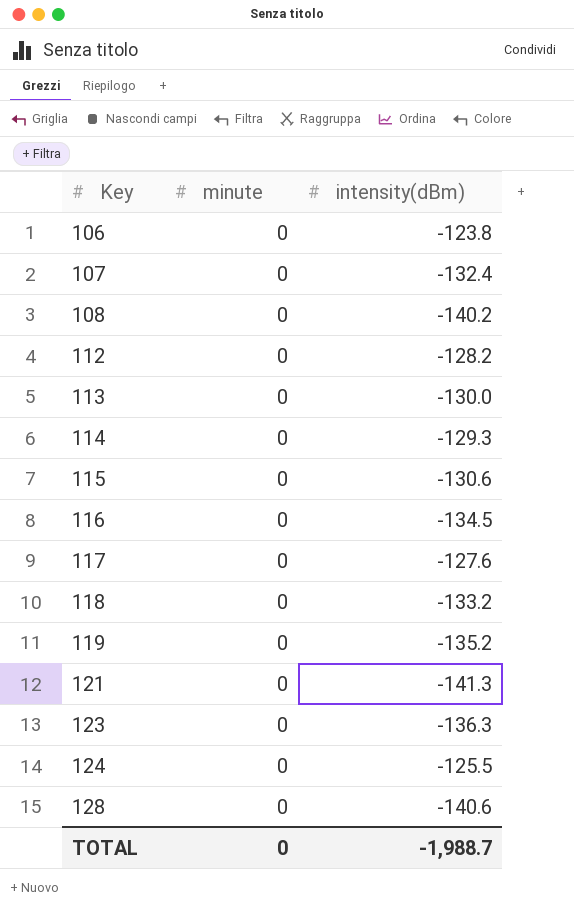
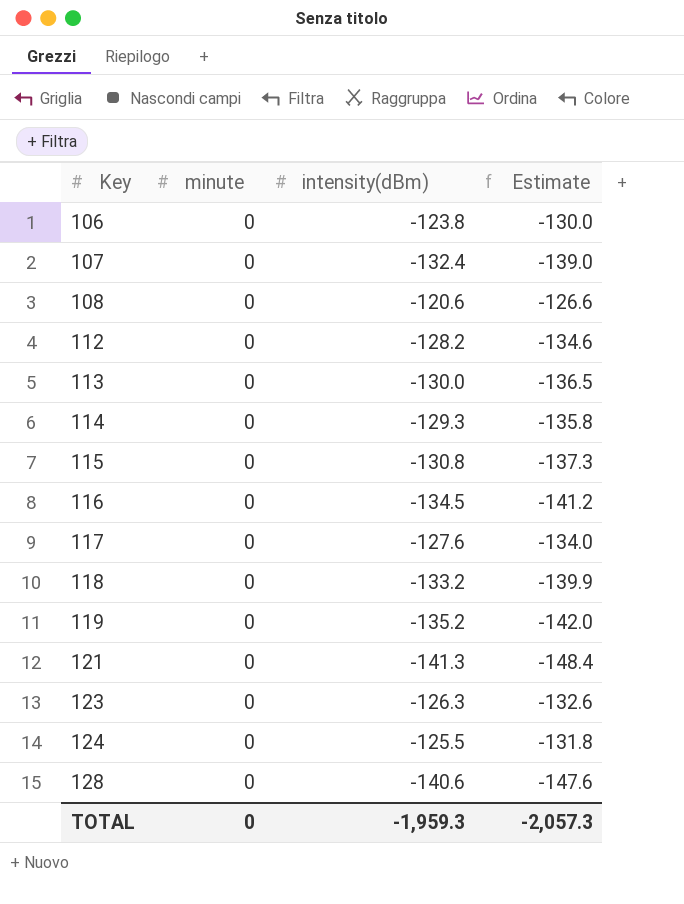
column Estimate | formula: none -> [intensity(dBm)] * 1.05
108 | intensity(dBm): -140.2 -> -120.6
115 | intensity(dBm): -130.6 -> -130.8
123 | intensity(dBm): -136.3 -> -126.3
TOTAL | intensity(dBm): -1,988.7 -> -1,959.3

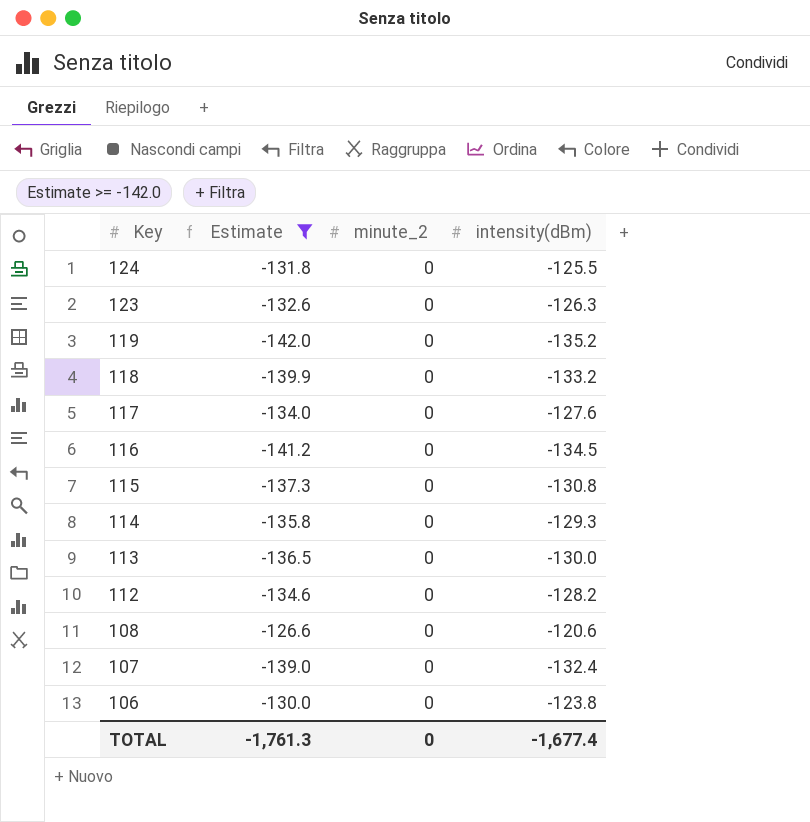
filter: none -> Estimate >= -142.0
row order: Key ascending -> Key descending
column Estimate | position: 4 -> 2
column name: minute -> minute_2
TOTAL | Estimate: -2,057.3 -> -1,761.3
TOTAL | intensity(dBm): -1,959.3 -> -1,677.4

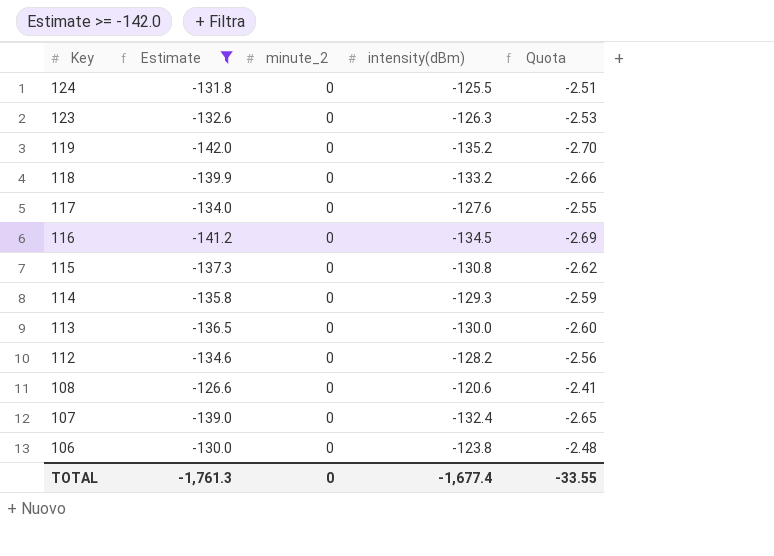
column Quota | formula: none -> [intensity(dBm)] * 0.02

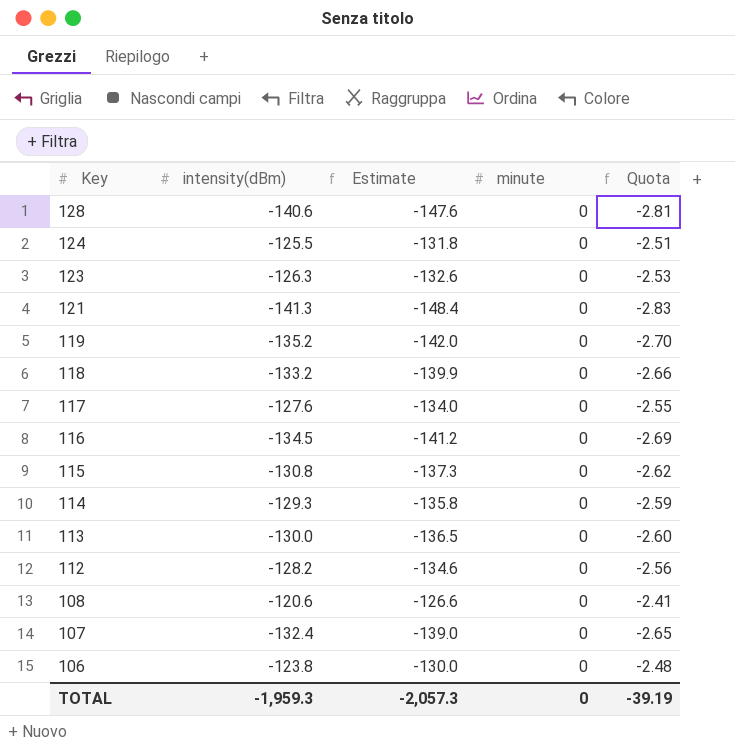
filter: Estimate >= -142.0 -> none
column intensity(dBm) | position: 4 -> 2
column name: minute_2 -> minute
TOTAL | intensity(dBm): -1,677.4 -> -1,959.3
TOTAL | Estimate: -1,761.3 -> -2,057.3
TOTAL | Quota: -33.55 -> -39.19

